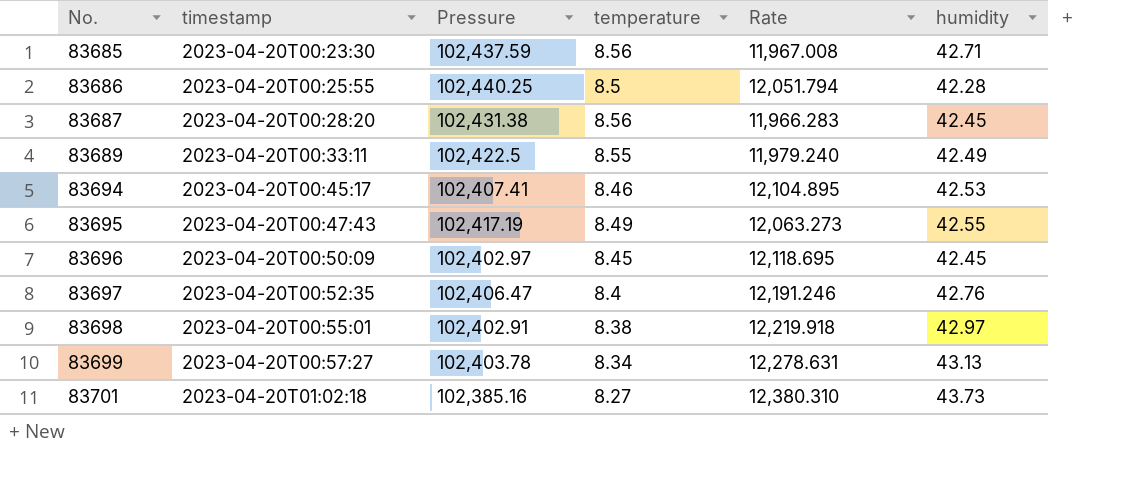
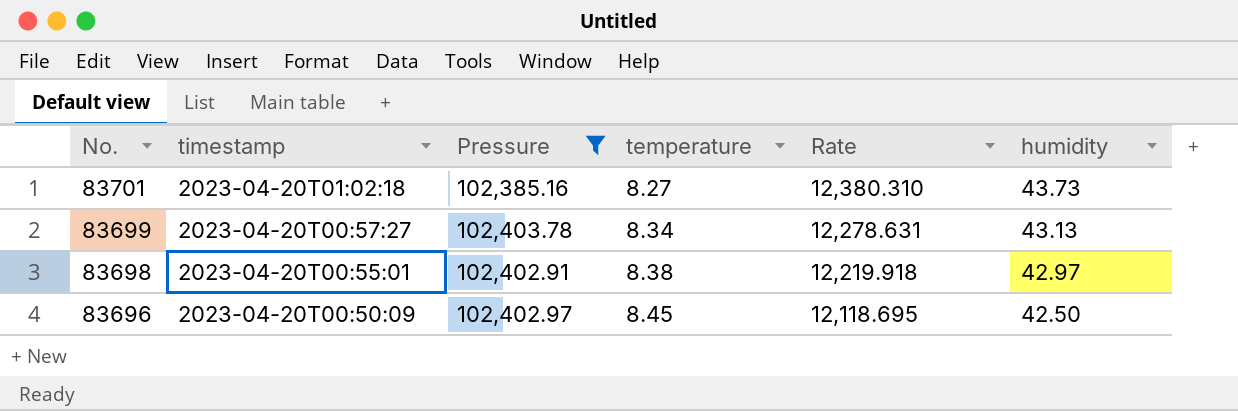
filter: none -> Pressure <= 102,403.78
row order: No. ascending -> No. descending
83696 | humidity: 42.45 -> 42.50

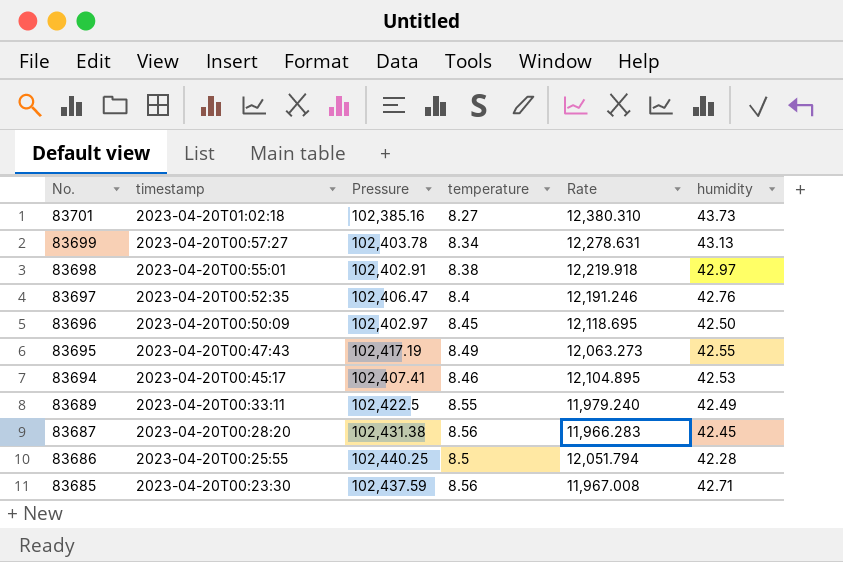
filter: Pressure <= 102,403.78 -> none

